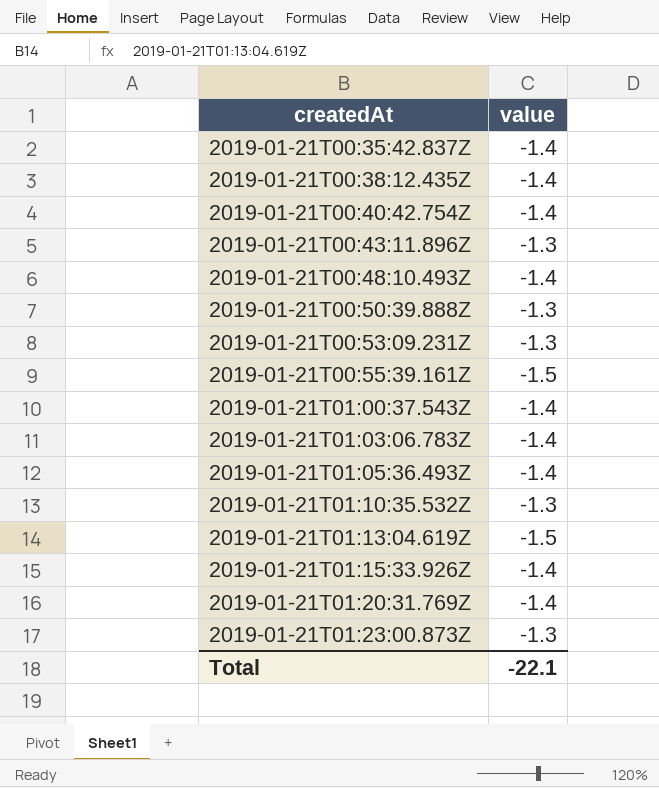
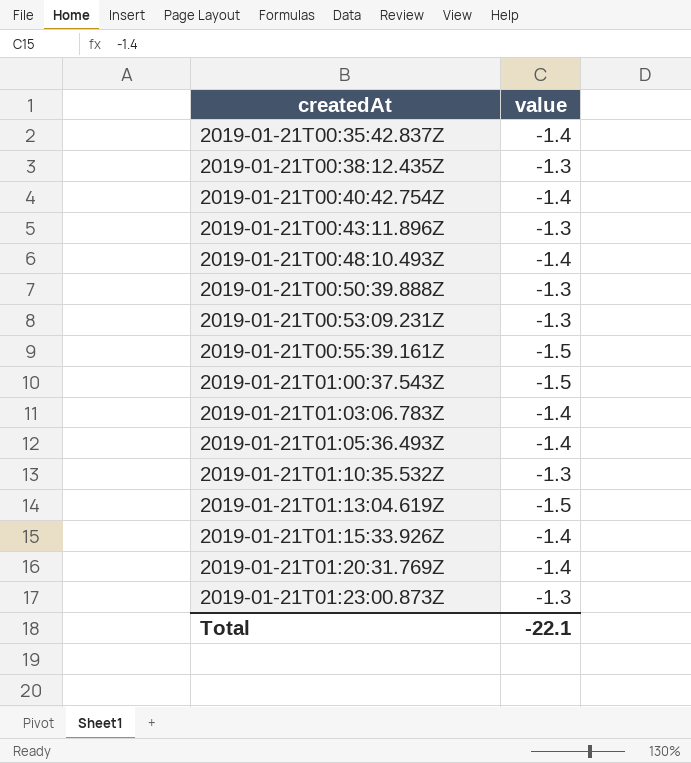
2019-01-21T00:38:12.435Z | value: -1.4 -> -1.3
2019-01-21T01:00:37.543Z | value: -1.4 -> -1.5

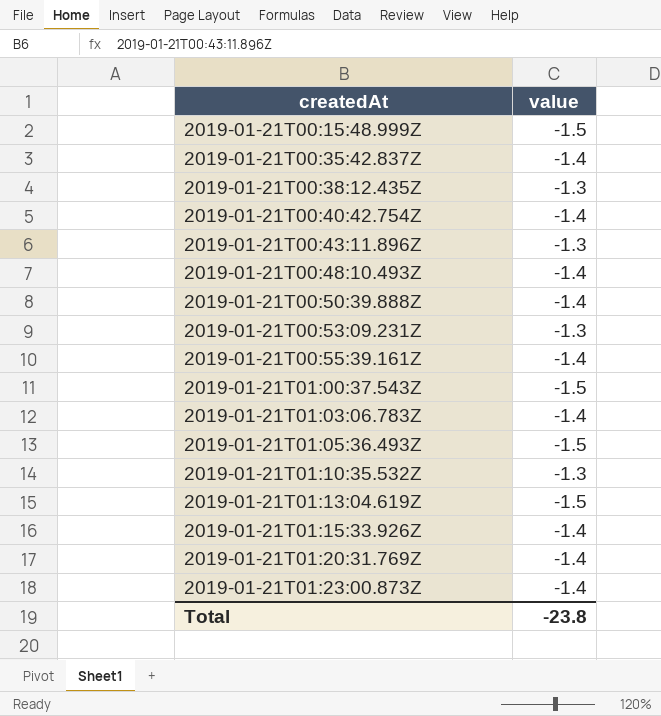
row 2019-01-21T00:15:48.999Z: none -> -1.5
2019-01-21T00:50:39.888Z | value: -1.3 -> -1.4
2019-01-21T00:55:39.161Z | value: -1.5 -> -1.4
2019-01-21T01:05:36.493Z | value: -1.4 -> -1.5
2019-01-21T01:23:00.873Z | value: -1.3 -> -1.4
Total | value: -22.1 -> -23.8

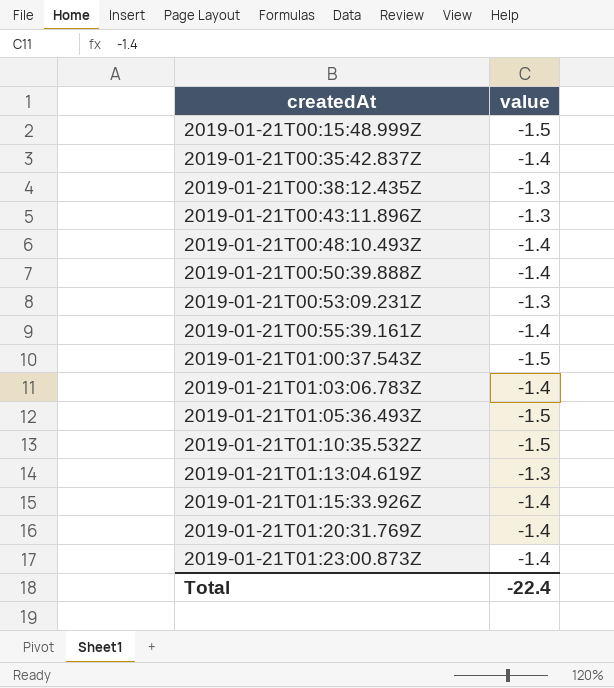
row 2019-01-21T00:40:42.754Z: -1.4 -> none
2019-01-21T01:10:35.532Z | value: -1.3 -> -1.5
2019-01-21T01:13:04.619Z | value: -1.5 -> -1.3
Total | value: -23.8 -> -22.4

